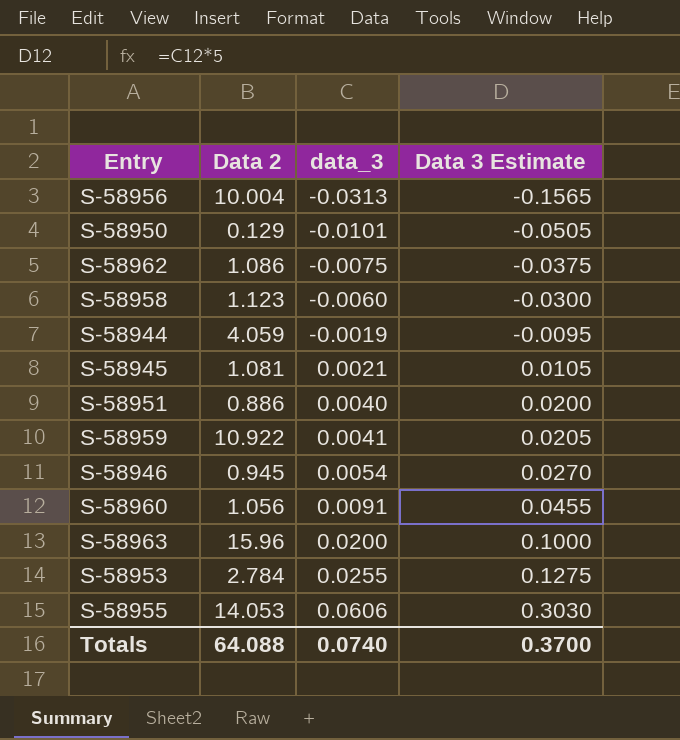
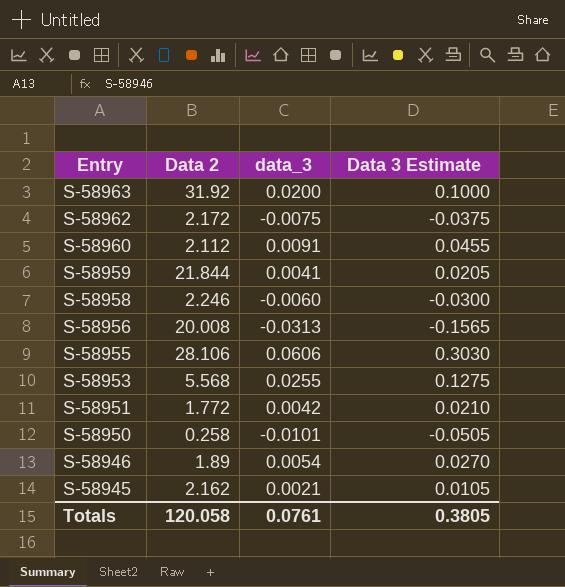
row order: data_3 ascending -> Entry descending
row S-58944: 4.059 | -0.0019 | -0.0095 -> none
S-58963 | Data 2: 15.96 -> 31.92
S-58962 | Data 2: 1.086 -> 2.172
S-58960 | Data 2: 1.056 -> 2.112
S-58959 | Data 2: 10.922 -> 21.844
S-58958 | Data 2: 1.123 -> 2.246
S-58956 | Data 2: 10.004 -> 20.008
S-58955 | Data 2: 14.053 -> 28.106
S-58953 | Data 2: 2.784 -> 5.568
S-58951 | Data 2: 0.886 -> 1.772
S-58951 | data_3: 0.0040 -> 0.0042
S-58951 | Data 3 Estimate: 0.0200 -> 0.0210
S-58950 | Data 2: 0.129 -> 0.258
S-58946 | Data 2: 0.945 -> 1.89
S-58945 | Data 2: 1.081 -> 2.162
Totals | Data 2: 64.088 -> 120.058
Totals | data_3: 0.0740 -> 0.0761
Totals | Data 3 Estimate: 0.3700 -> 0.3805

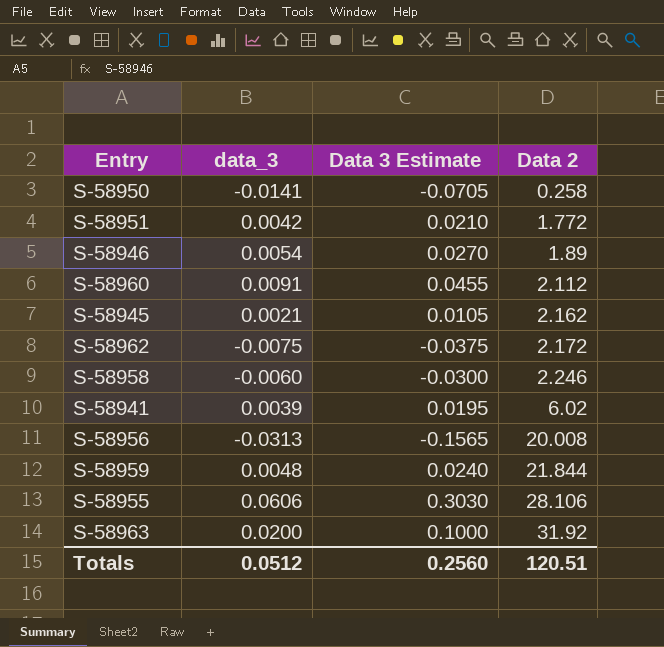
row order: Entry descending -> Data 2 ascending
column Data 2 | position: 2 -> 4
row S-58953: 5.568 | 0.0255 | 0.1275 -> none
S-58950 | data_3: -0.0101 -> -0.0141
S-58950 | Data 3 Estimate: -0.0505 -> -0.0705
row S-58941: none -> 0.0039 | 0.0195 | 6.02
S-58959 | data_3: 0.0041 -> 0.0048
S-58959 | Data 3 Estimate: 0.0205 -> 0.0240
Totals | data_3: 0.0761 -> 0.0512
Totals | Data 3 Estimate: 0.3805 -> 0.2560
Totals | Data 2: 120.058 -> 120.51

